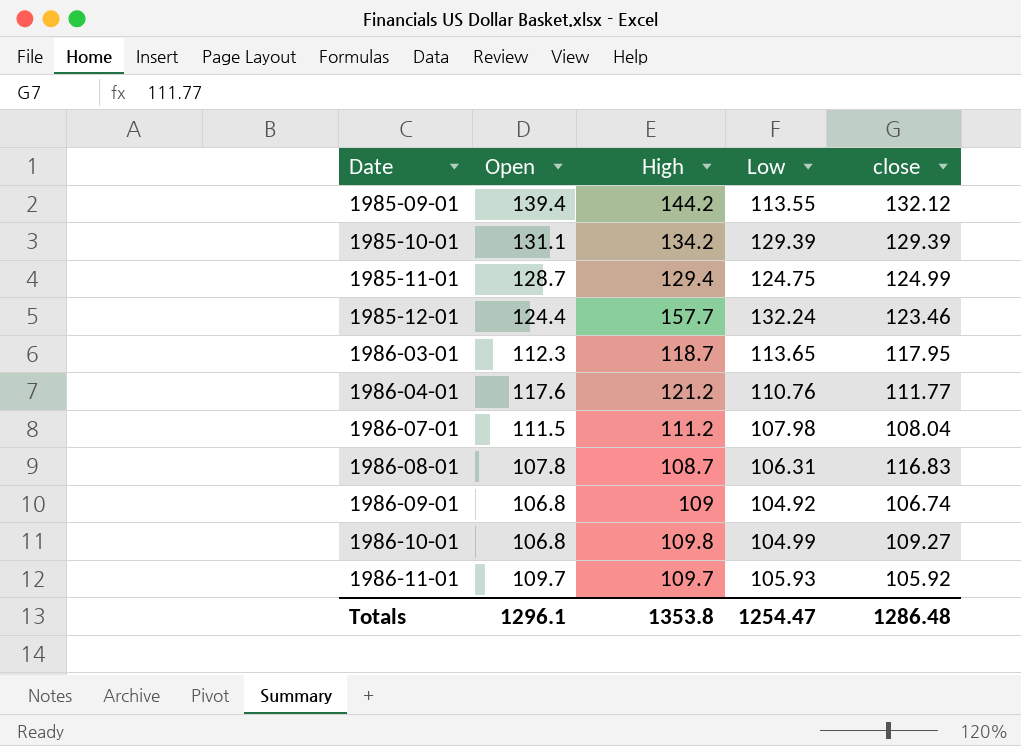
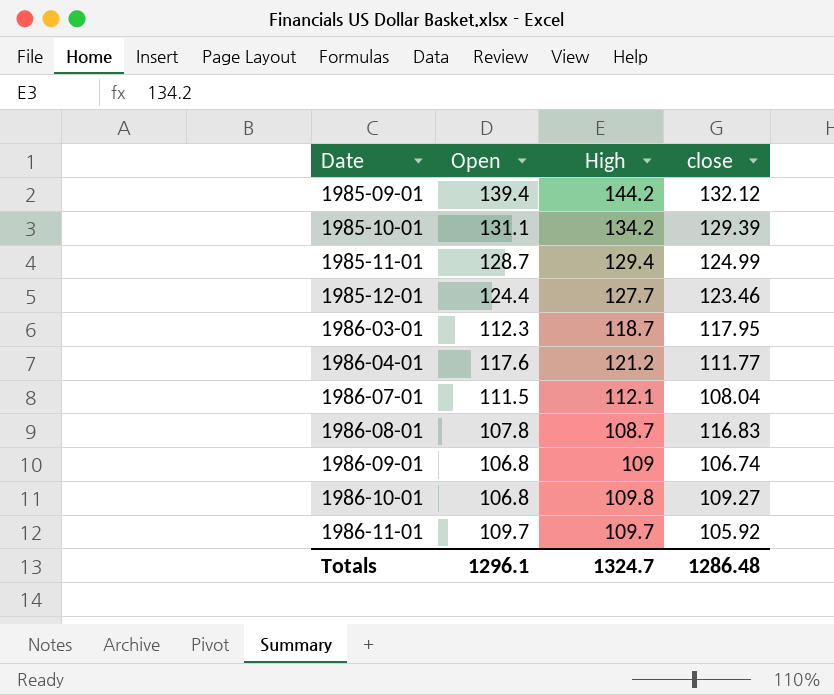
column Low | position: 4 -> none
1985-12-01 | High: 157.7 -> 127.7
1986-07-01 | High: 111.2 -> 112.1
Totals | High: 1353.8 -> 1324.7

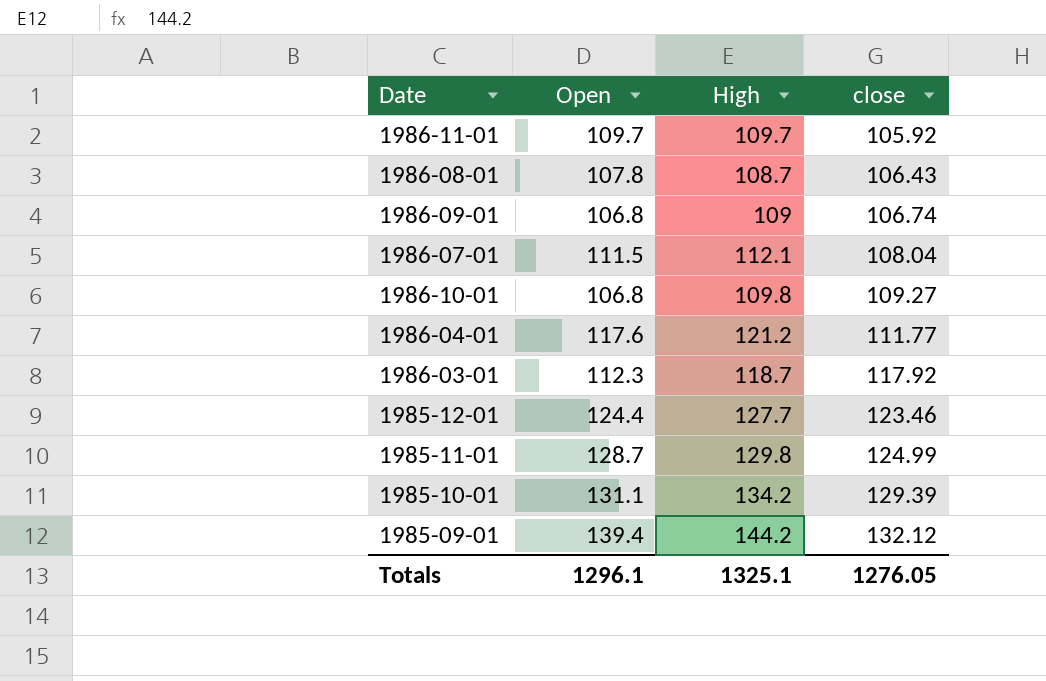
row order: Date ascending -> close ascending
1986-08-01 | close: 116.83 -> 106.43
1986-03-01 | close: 117.95 -> 117.92
1985-11-01 | High: 129.4 -> 129.8
Totals | High: 1324.7 -> 1325.1
Totals | close: 1286.48 -> 1276.05

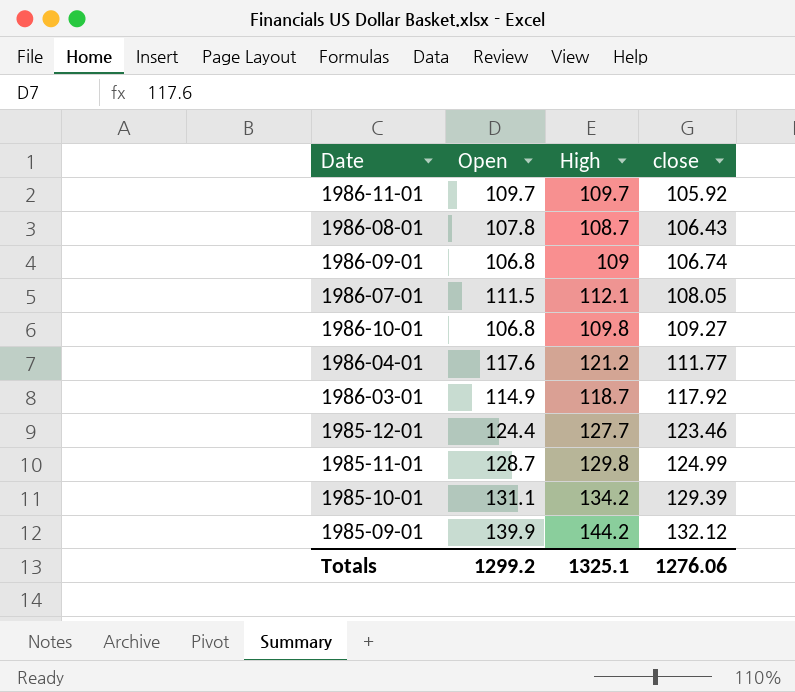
1986-07-01 | close: 108.04 -> 108.05
1986-03-01 | Open: 112.3 -> 114.9
1985-09-01 | Open: 139.4 -> 139.9
Totals | Open: 1296.1 -> 1299.2
Totals | close: 1276.05 -> 1276.06

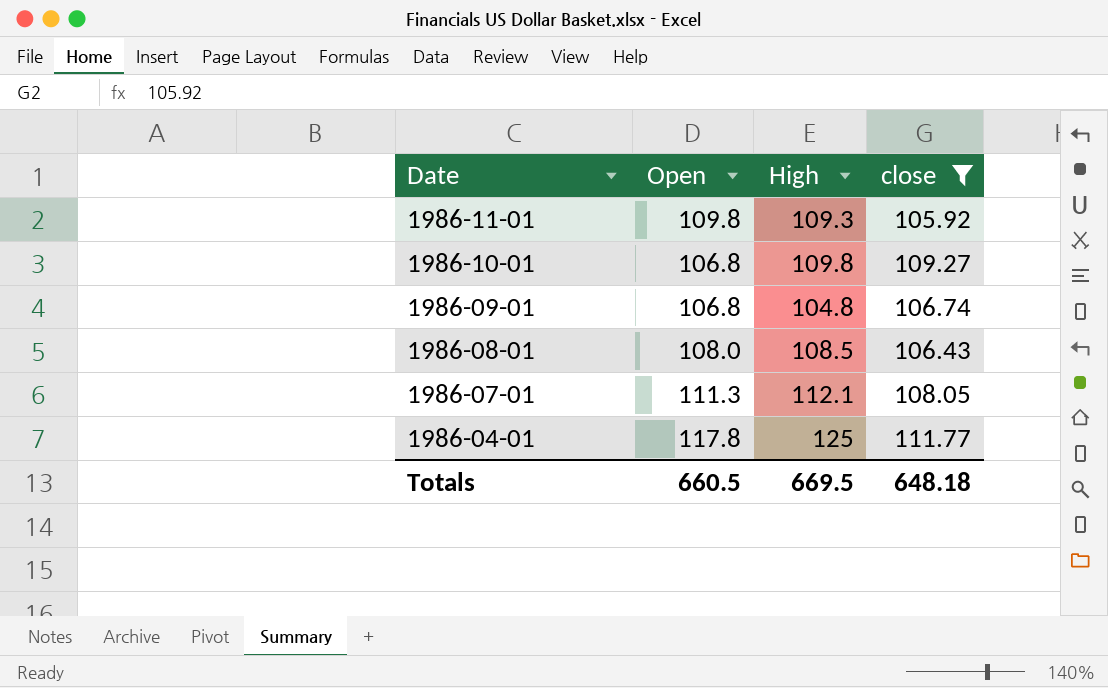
filter: none -> close <= 111.77
row order: close ascending -> Date descending
1986-11-01 | Open: 109.7 -> 109.8
1986-11-01 | High: 109.7 -> 109.3
1986-09-01 | High: 109 -> 104.8
1986-08-01 | Open: 107.8 -> 108.0
1986-08-01 | High: 108.7 -> 108.5
1986-07-01 | Open: 111.5 -> 111.3
1986-04-01 | Open: 117.6 -> 117.8
1986-04-01 | High: 121.2 -> 125
Totals | Open: 1299.2 -> 660.5
Totals | High: 1325.1 -> 669.5
Totals | close: 1276.06 -> 648.18

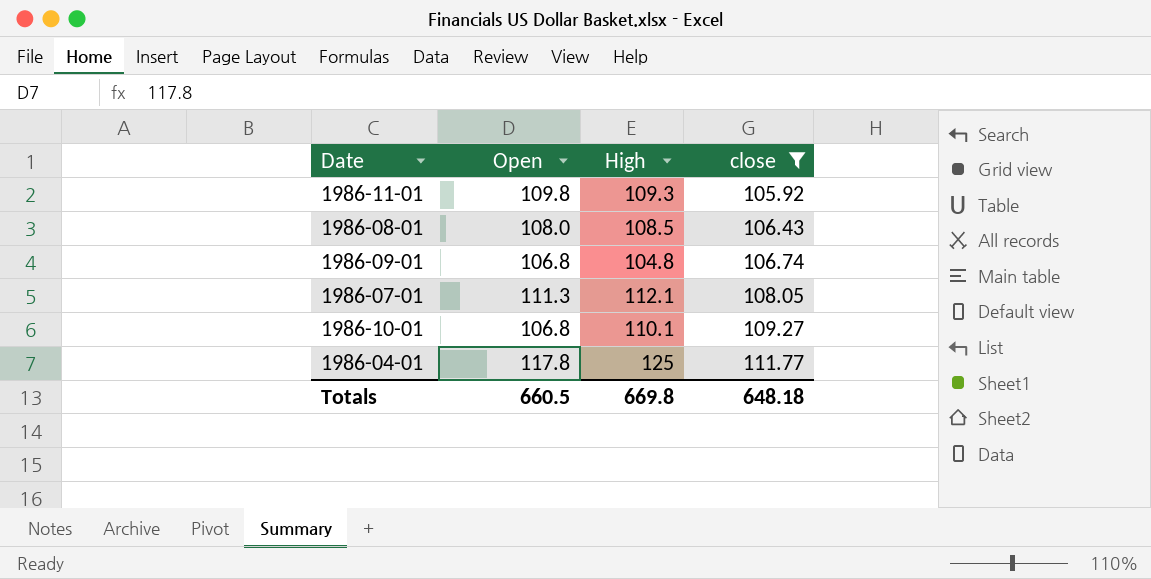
row order: Date descending -> close ascending
1986-10-01 | High: 109.8 -> 110.1
Totals | High: 669.5 -> 669.8

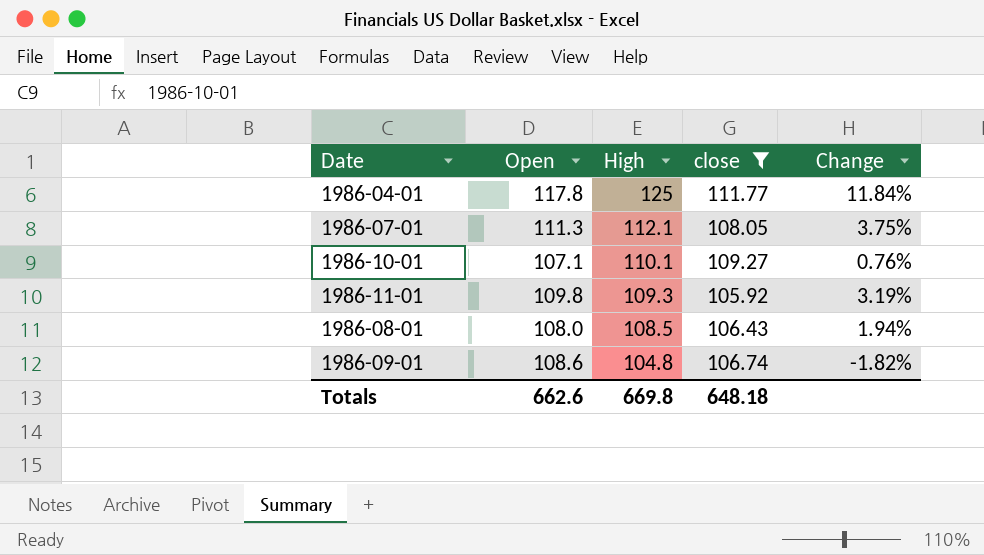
row order: close ascending -> High descending
column Change | formula: none -> ([High] - [close]) / [close]
1986-10-01 | Open: 106.8 -> 107.1
1986-09-01 | Open: 106.8 -> 108.6
Totals | Open: 660.5 -> 662.6

